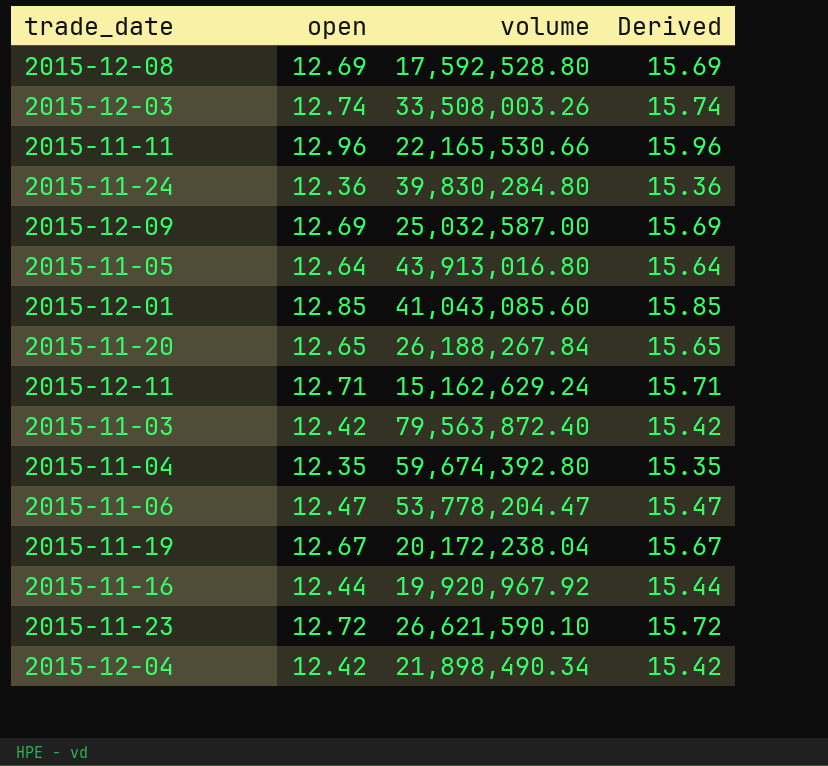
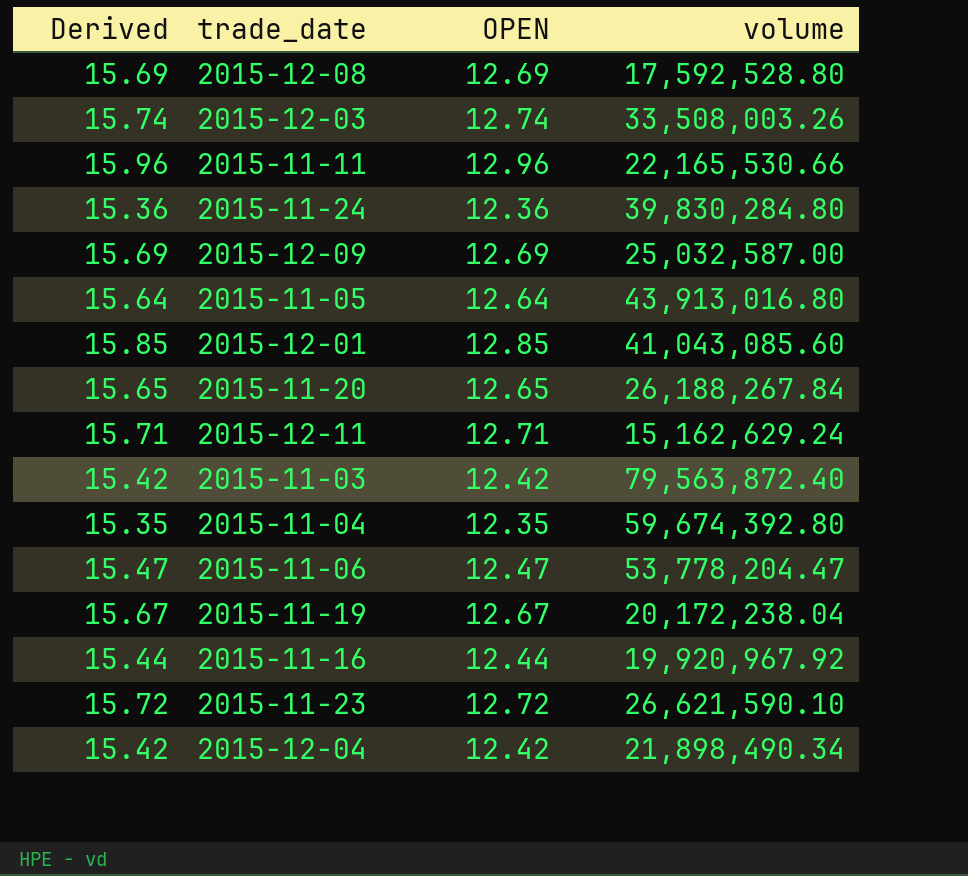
column Derived | position: 4 -> 1
column name: open -> OPEN

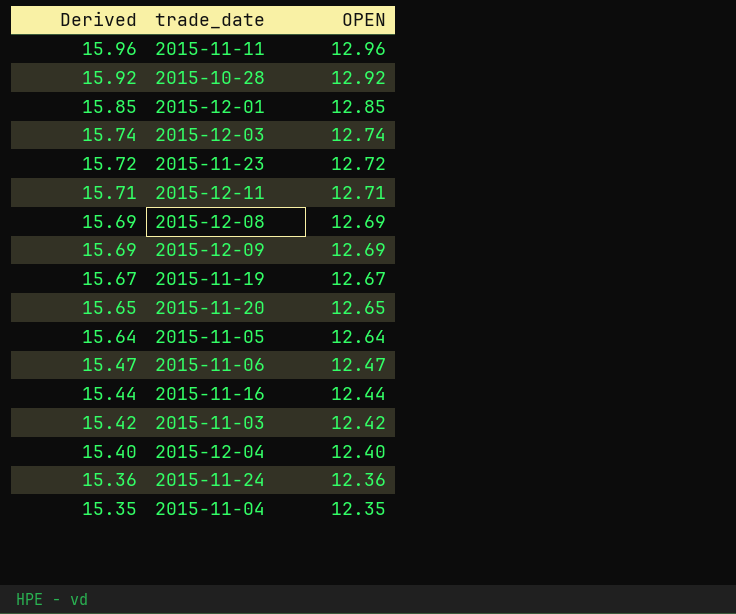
row order: none -> Derived descending
column volume | position: 4 -> none
row 2015-10-28: none -> 15.92 | 12.92
2015-12-04 | Derived: 15.42 -> 15.40
2015-12-04 | OPEN: 12.42 -> 12.40

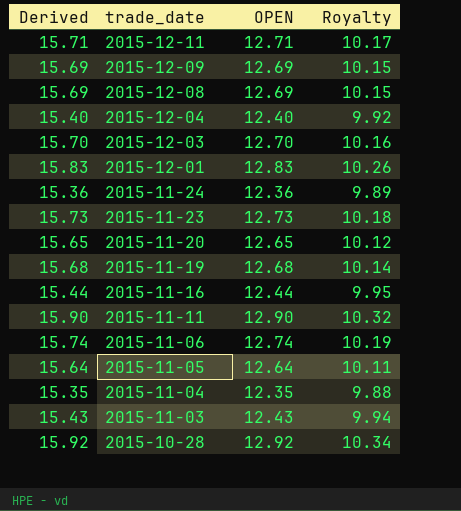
row order: Derived descending -> trade_date descending
column Royalty | formula: none -> [OPEN] * 0.8
2015-12-03 | Derived: 15.74 -> 15.70
2015-12-03 | OPEN: 12.74 -> 12.70
2015-12-01 | Derived: 15.85 -> 15.83
2015-12-01 | OPEN: 12.85 -> 12.83
2015-11-23 | Derived: 15.72 -> 15.73
2015-11-23 | OPEN: 12.72 -> 12.73
2015-11-19 | Derived: 15.67 -> 15.68
2015-11-19 | OPEN: 12.67 -> 12.68
2015-11-11 | Derived: 15.96 -> 15.90
2015-11-11 | OPEN: 12.96 -> 12.90
2015-11-06 | Derived: 15.47 -> 15.74
2015-11-06 | OPEN: 12.47 -> 12.74
2015-11-03 | Derived: 15.42 -> 15.43
2015-11-03 | OPEN: 12.42 -> 12.43

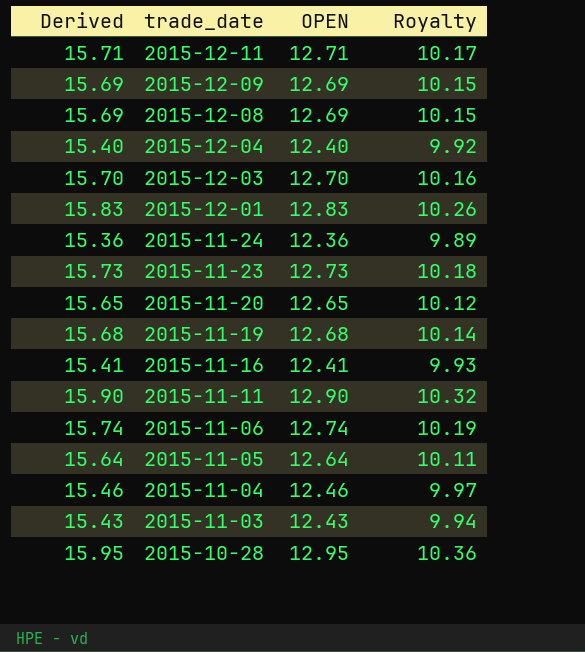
2015-11-16 | Derived: 15.44 -> 15.41
2015-11-16 | OPEN: 12.44 -> 12.41
2015-11-16 | Royalty: 9.95 -> 9.93
2015-11-04 | Derived: 15.35 -> 15.46
2015-11-04 | OPEN: 12.35 -> 12.46
2015-11-04 | Royalty: 9.88 -> 9.97
2015-10-28 | Derived: 15.92 -> 15.95
2015-10-28 | OPEN: 12.92 -> 12.95
2015-10-28 | Royalty: 10.34 -> 10.36

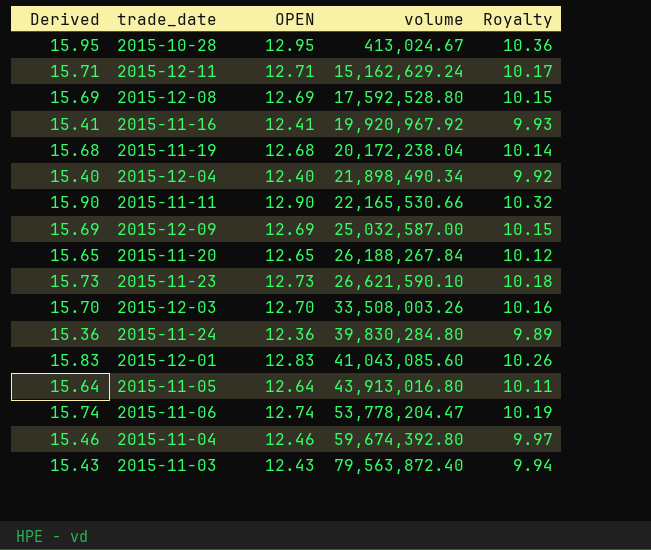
row order: trade_date descending -> volume ascending
column volume | position: none -> 4

